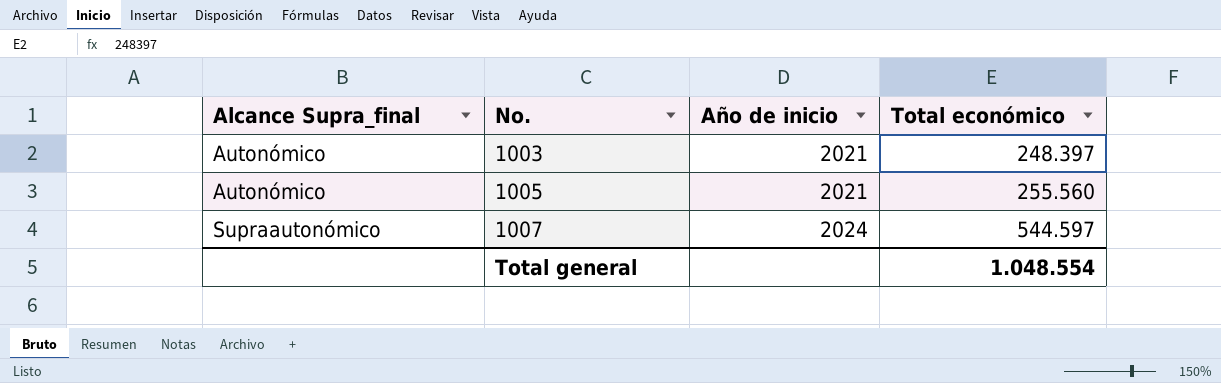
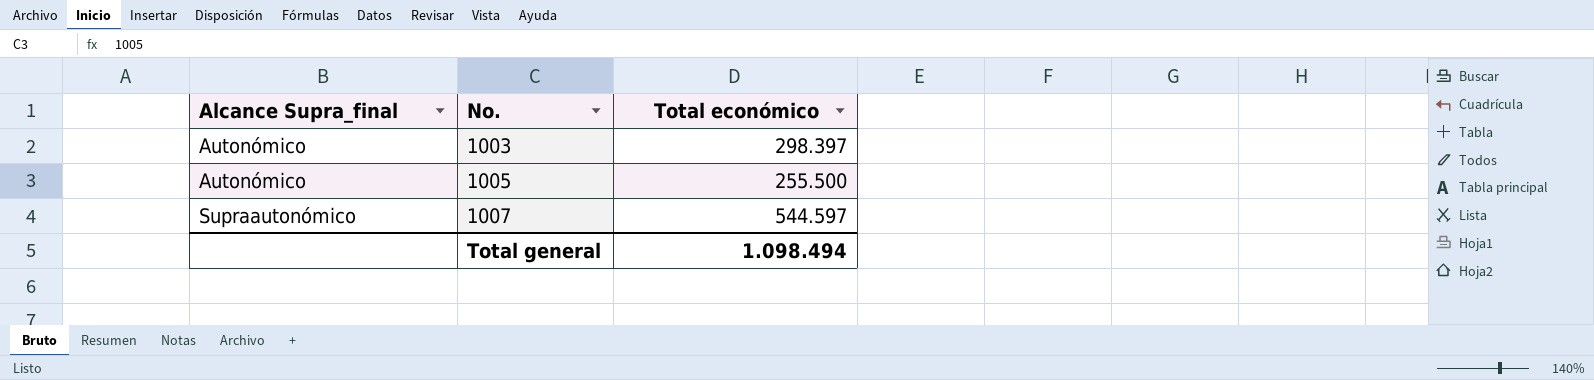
column Año de inicio | position: 3 -> none
1003 | Total económico: 248.397 -> 298.397
1005 | Total económico: 255.560 -> 255.500
Total general | Total económico: 1.048.554 -> 1.098.494

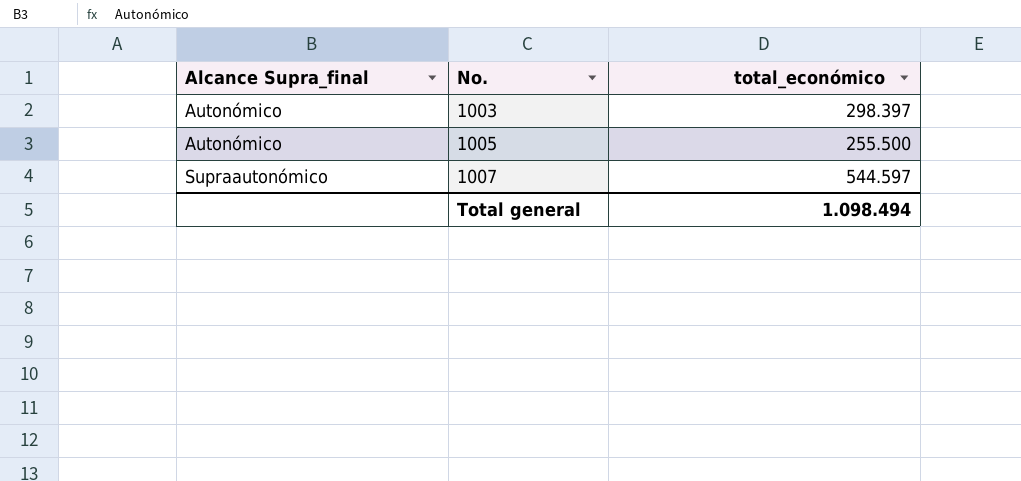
column name: Total económico -> total_económico

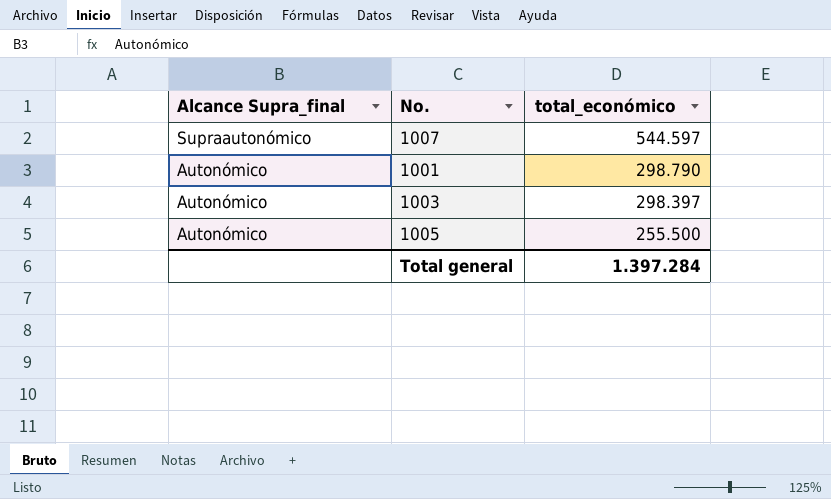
row order: Alcance Supra_final ascending -> Alcance Supra_final descending
row 1001: none -> Autonómico | 298.790
Total general | total_económico: 1.098.494 -> 1.397.284

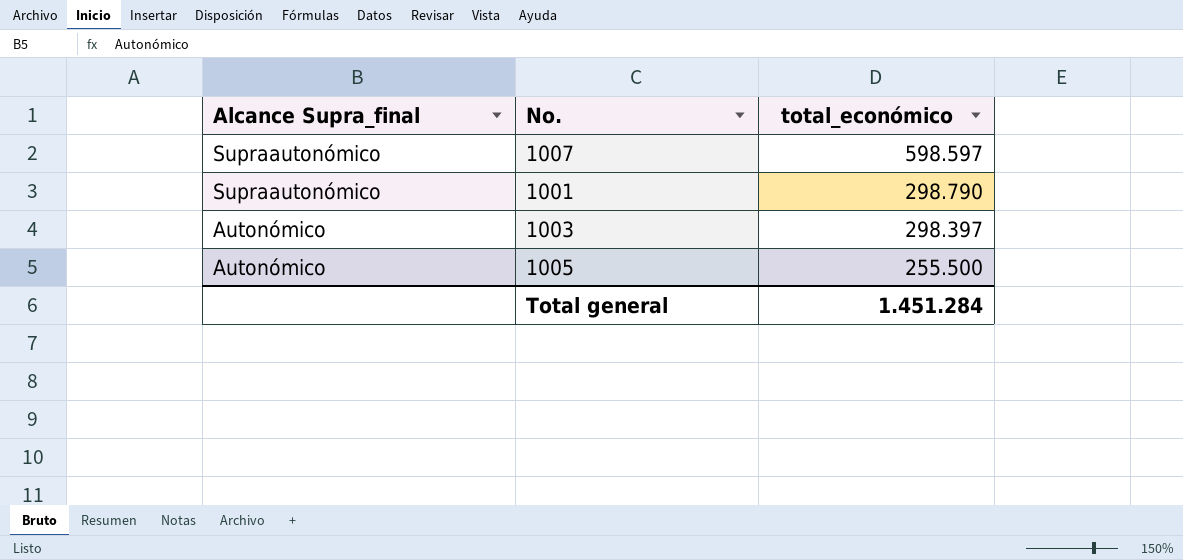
1007 | total_económico: 544.597 -> 598.597
1001 | Alcance Supra_final: Autonómico -> Supraautonómico
Total general | total_económico: 1.397.284 -> 1.451.284

